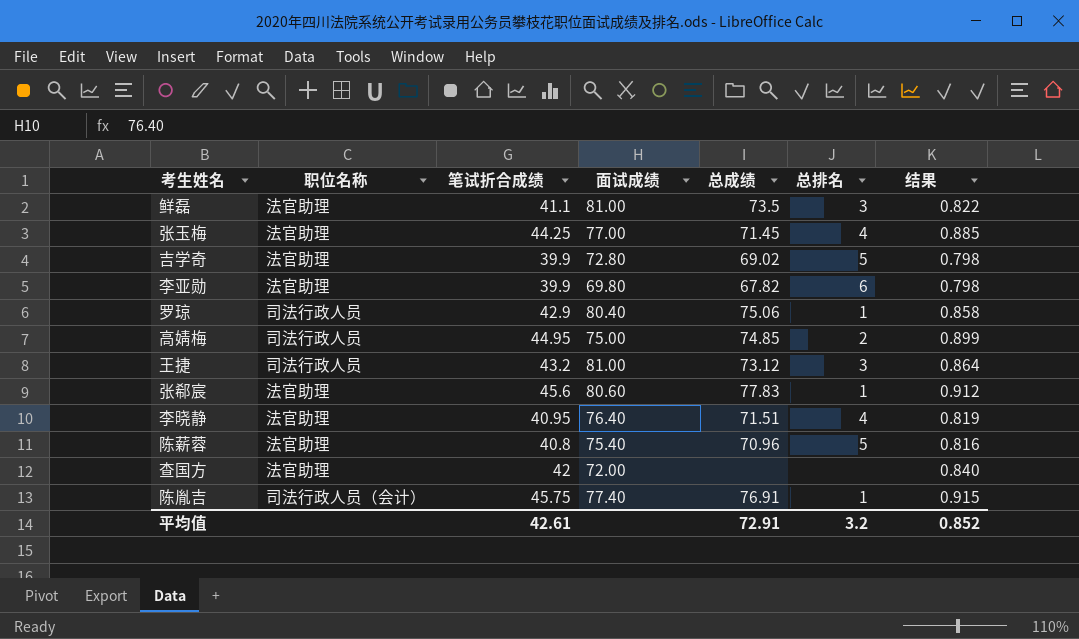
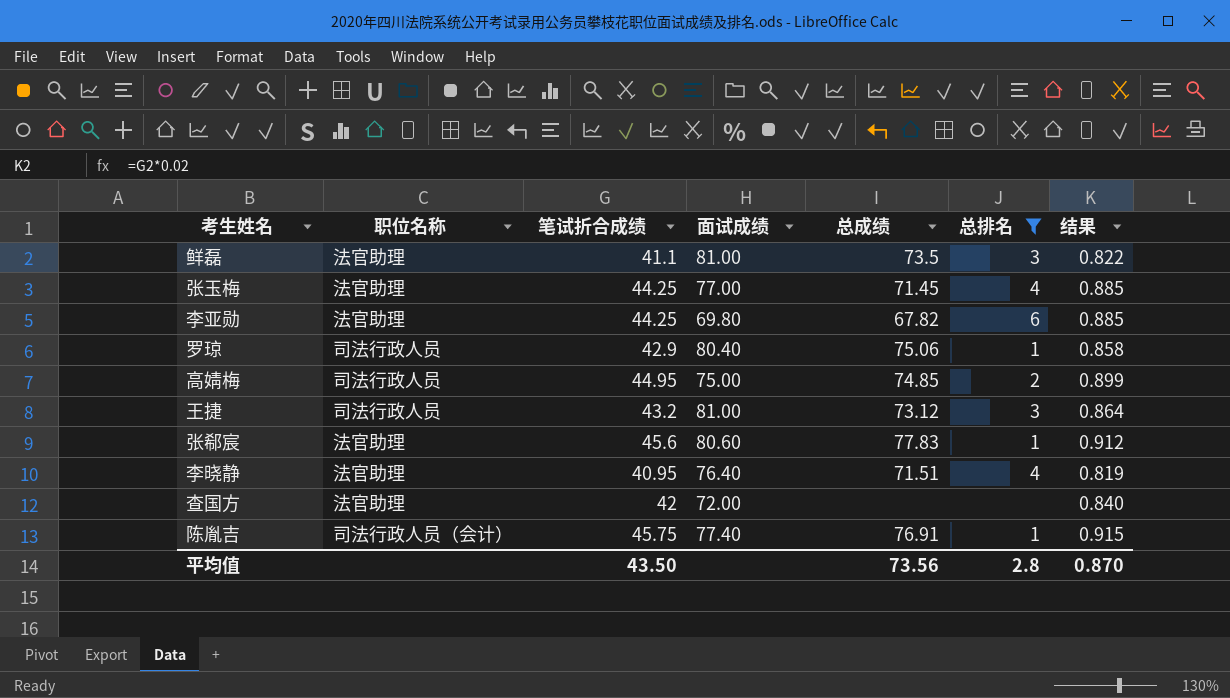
filter: none -> 总排名 != 5
李亚勋 | 笔试折合成绩: 39.9 -> 44.25
李亚勋 | 结果: 0.798 -> 0.885
平均值 | 笔试折合成绩: 42.61 -> 43.50
平均值 | 总成绩: 72.91 -> 73.56
平均值 | 总排名: 3.2 -> 2.8
平均值 | 结果: 0.852 -> 0.870

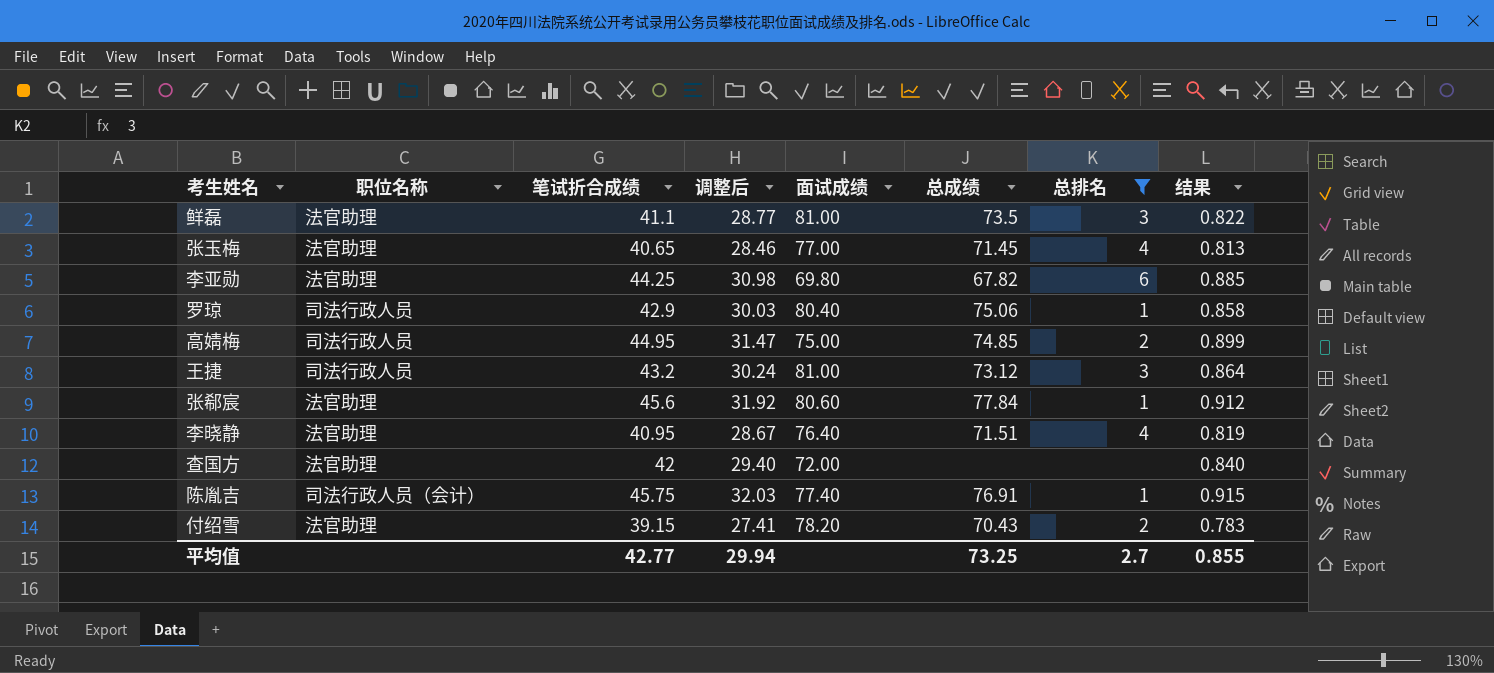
column 调整后 | formula: none -> [笔试折合成绩] * 0.7
张玉梅 | 笔试折合成绩: 44.25 -> 40.65
张玉梅 | 结果: 0.885 -> 0.813
张郗宸 | 总成绩: 77.83 -> 77.84
row 付绍雪: none -> 法官助理 | 39.15 | 27.41 | 78.20 | 70.43 | 2 | 0.783
平均值 | 笔试折合成绩: 43.50 -> 42.77
平均值 | 总成绩: 73.56 -> 73.25
平均值 | 总排名: 2.8 -> 2.7
平均值 | 结果: 0.870 -> 0.855

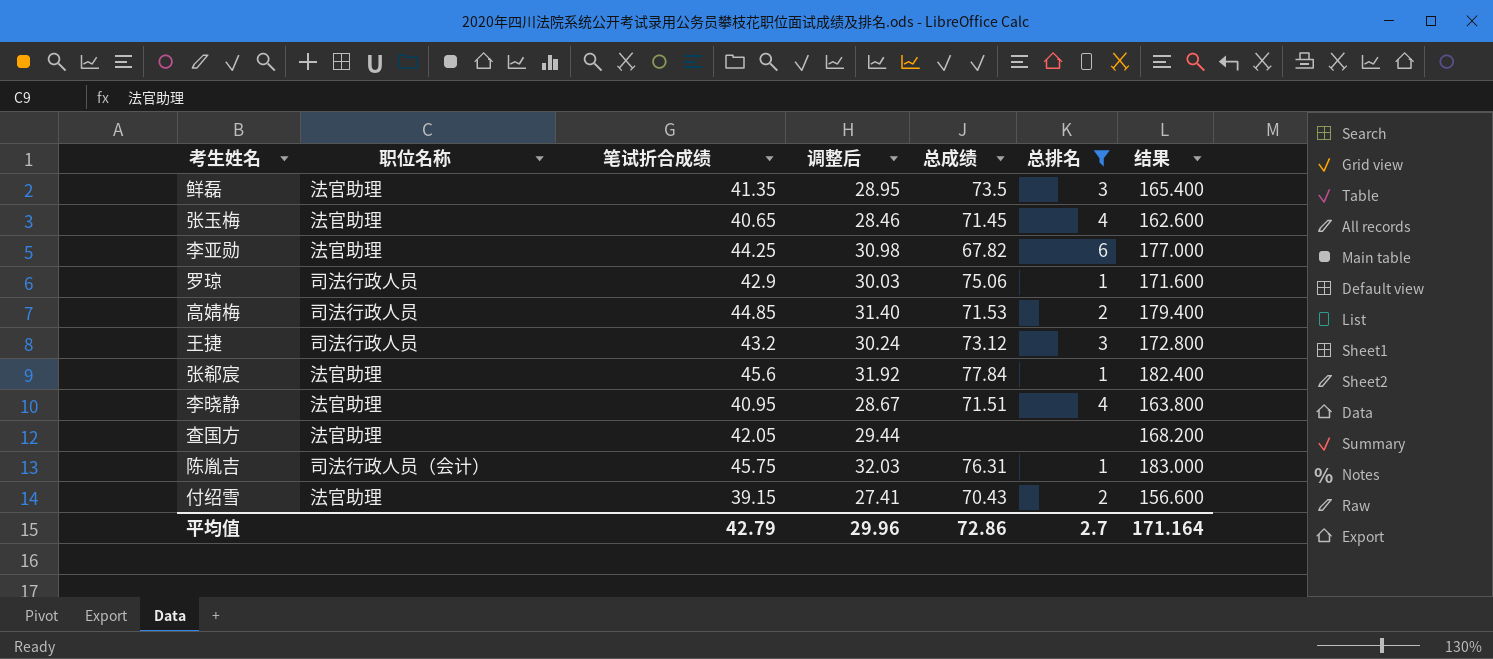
column 面试成绩 | position: 5 -> none
column 结果 | formula: [笔试折合成绩] * 0.02 -> [笔试折合成绩] * 4
鲜磊 | 笔试折合成绩: 41.1 -> 41.35
鲜磊 | 调整后: 28.77 -> 28.95
高婧梅 | 笔试折合成绩: 44.95 -> 44.85
高婧梅 | 调整后: 31.47 -> 31.40
高婧梅 | 总成绩: 74.85 -> 71.53
查国方 | 笔试折合成绩: 42 -> 42.05
查国方 | 调整后: 29.40 -> 29.44
陈胤吉 | 总成绩: 76.91 -> 76.31
平均值 | 笔试折合成绩: 42.77 -> 42.79
平均值 | 调整后: 29.94 -> 29.96
平均值 | 总成绩: 73.25 -> 72.86
平均值 | 结果: 0.855 -> 171.164

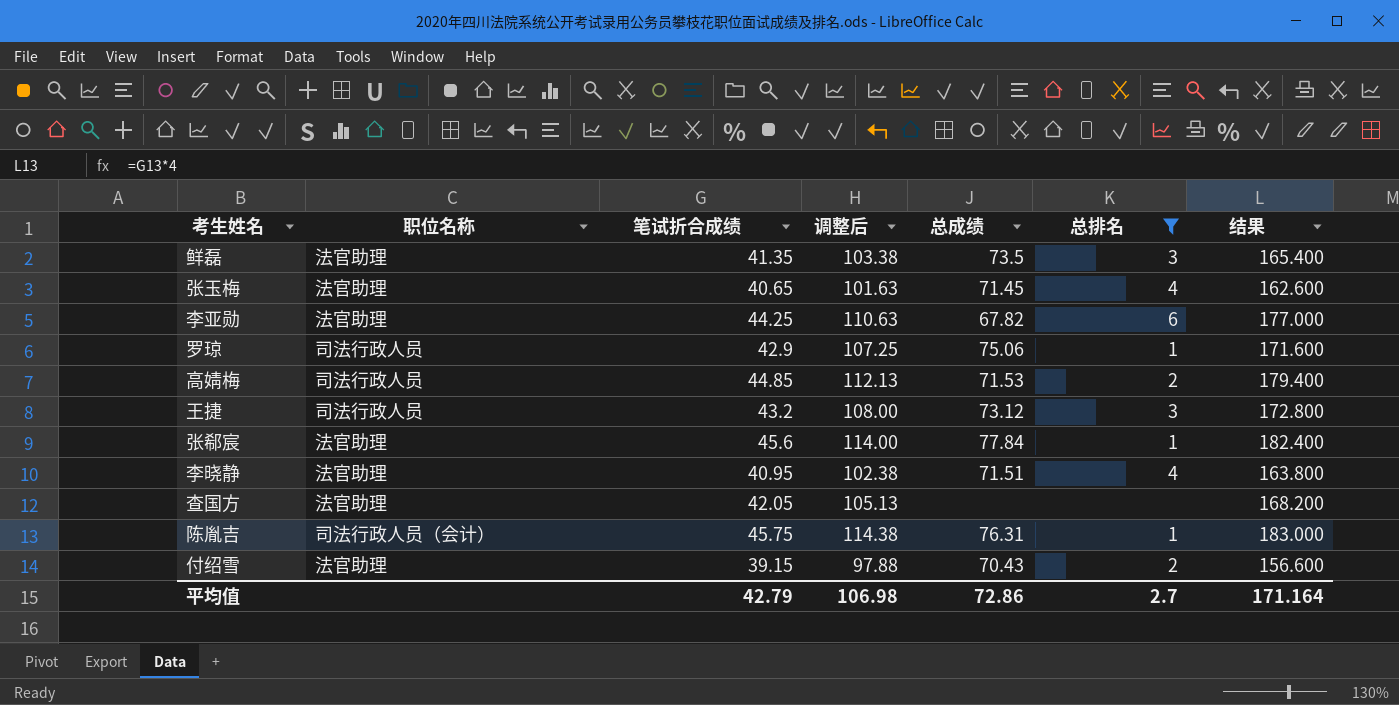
column 调整后 | formula: [笔试折合成绩] * 0.7 -> [笔试折合成绩] * 2.5
平均值 | 调整后: 29.96 -> 106.98

